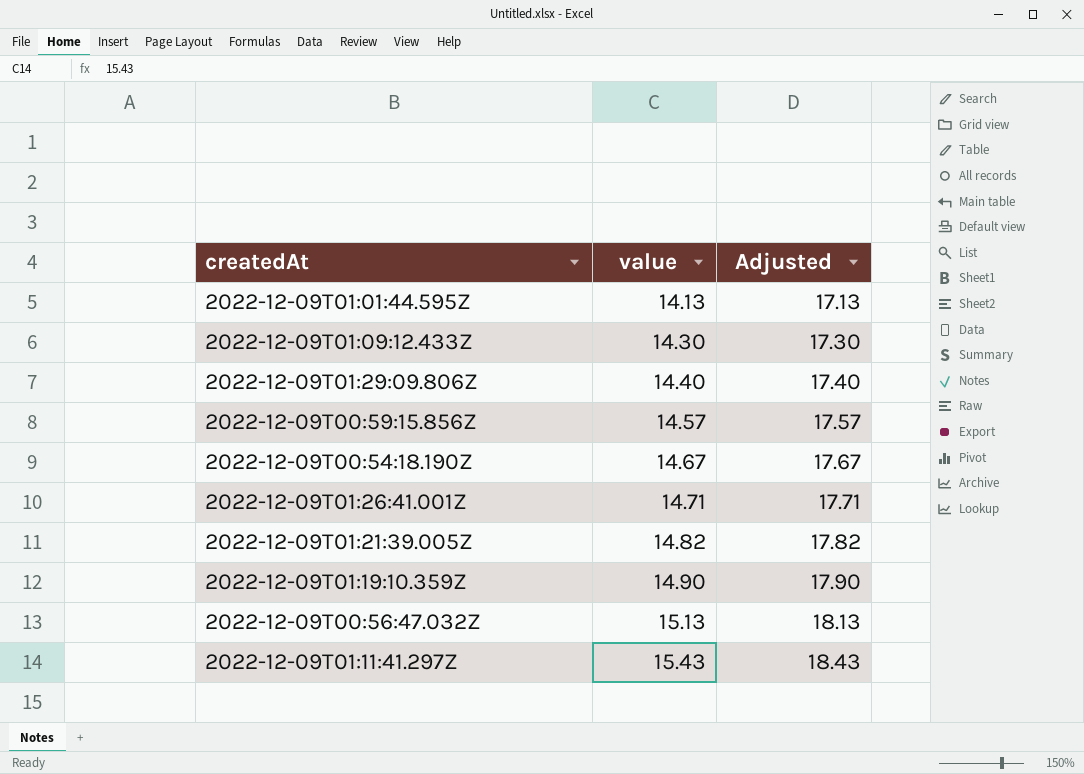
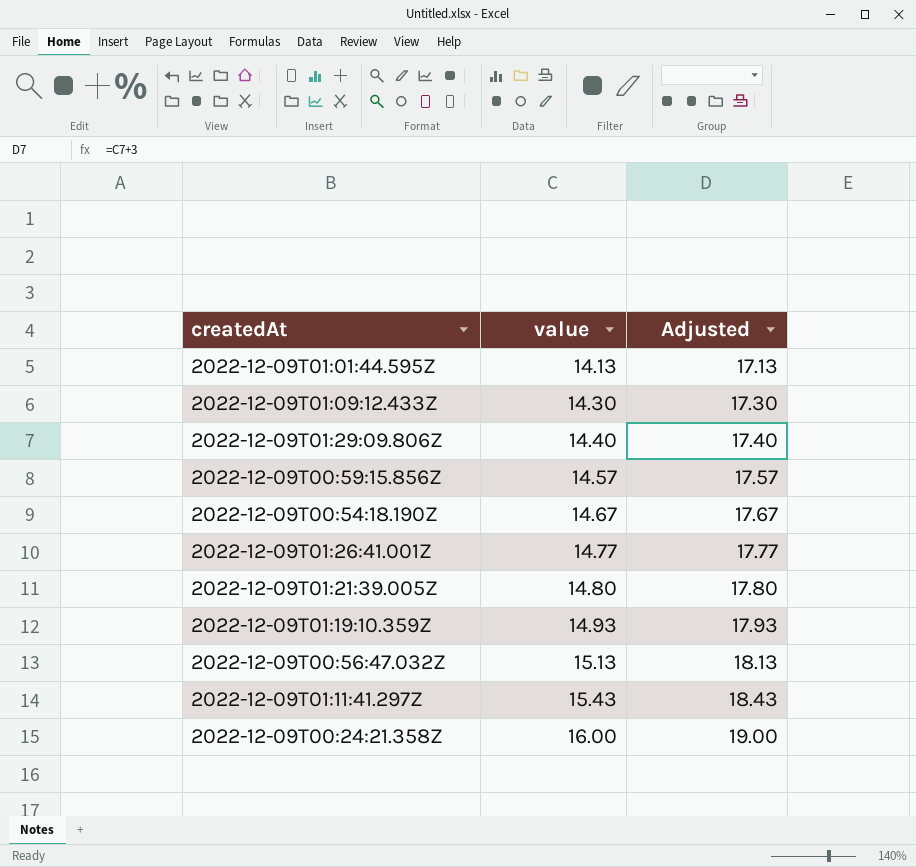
2022-12-09T01:26:41.001Z | value: 14.71 -> 14.77
2022-12-09T01:26:41.001Z | Adjusted: 17.71 -> 17.77
2022-12-09T01:21:39.005Z | value: 14.82 -> 14.80
2022-12-09T01:21:39.005Z | Adjusted: 17.82 -> 17.80
2022-12-09T01:19:10.359Z | value: 14.90 -> 14.93
2022-12-09T01:19:10.359Z | Adjusted: 17.90 -> 17.93
row 2022-12-09T00:24:21.358Z: none -> 16.00 | 19.00

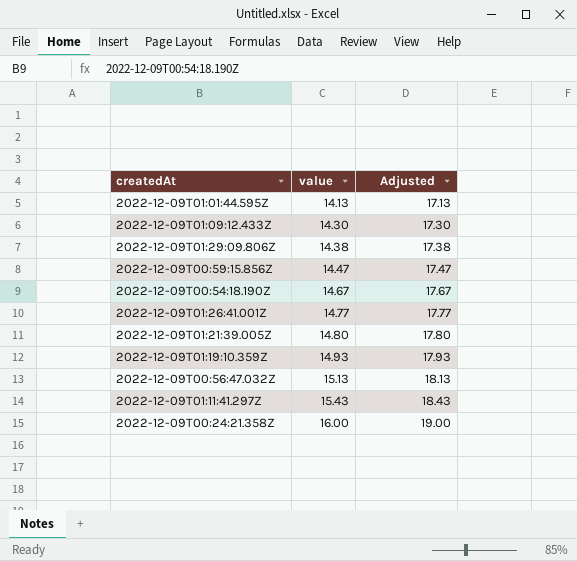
2022-12-09T01:29:09.806Z | value: 14.40 -> 14.38
2022-12-09T01:29:09.806Z | Adjusted: 17.40 -> 17.38
2022-12-09T00:59:15.856Z | value: 14.57 -> 14.47
2022-12-09T00:59:15.856Z | Adjusted: 17.57 -> 17.47

